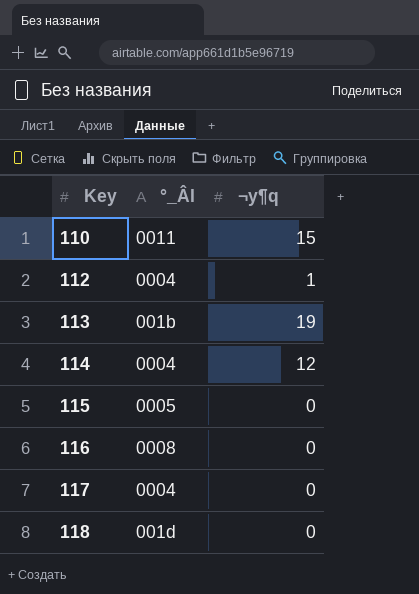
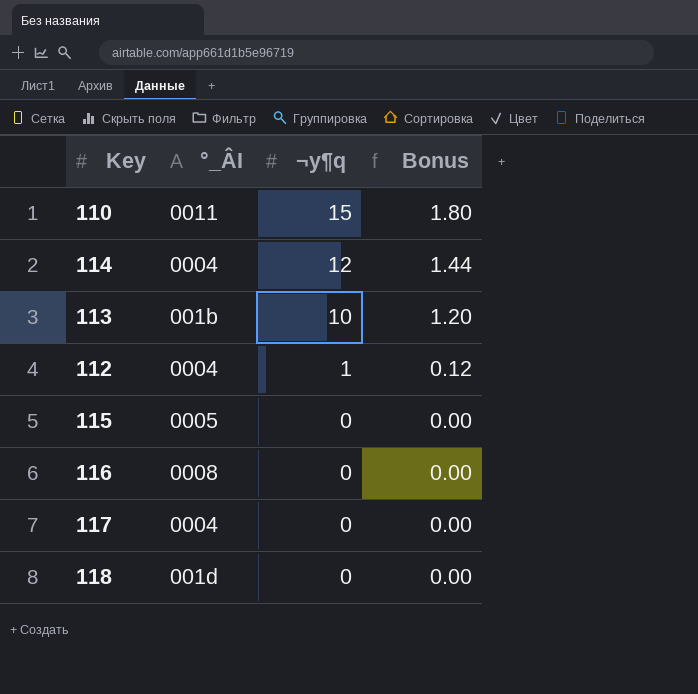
row order: Key ascending -> ¬y¶q descending
column Bonus | formula: none -> [¬y¶q] * 0.12
113 | ¬y¶q: 19 -> 10

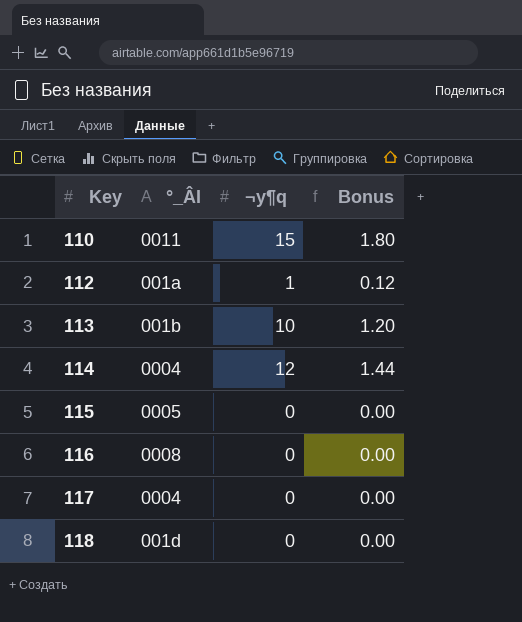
row order: ¬y¶q descending -> Key ascending
112 | °_ÂI: 0004 -> 001a

